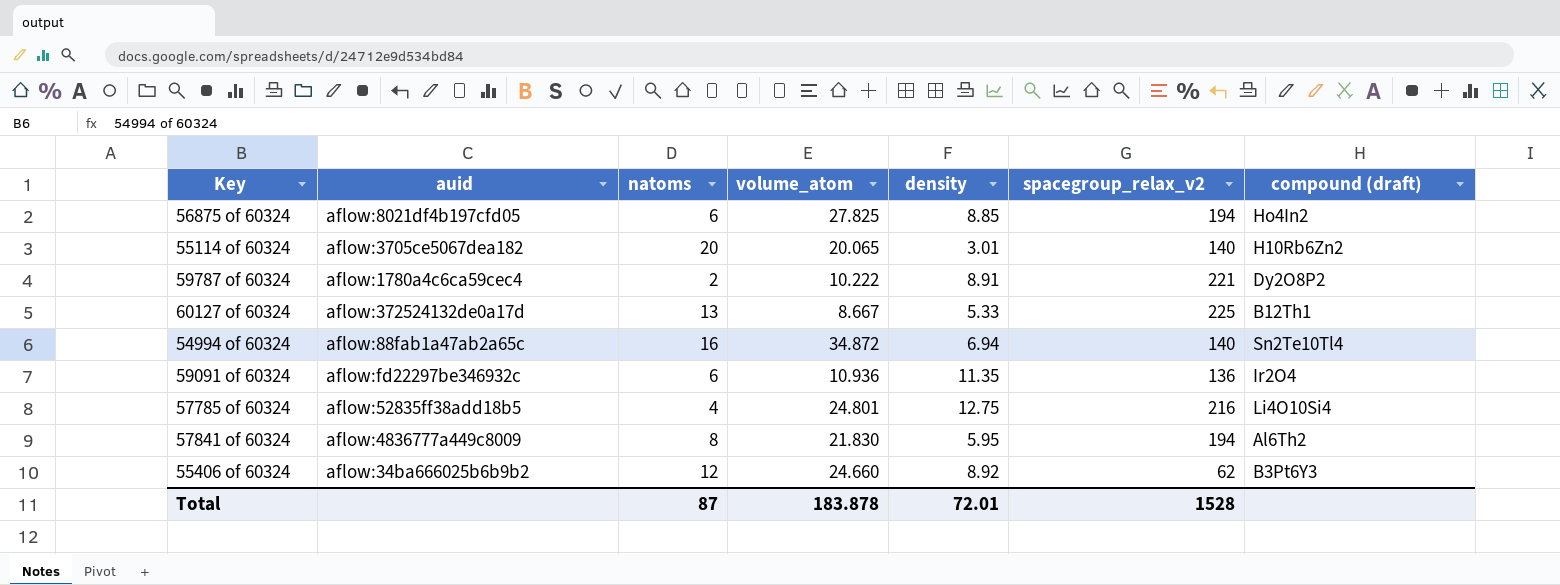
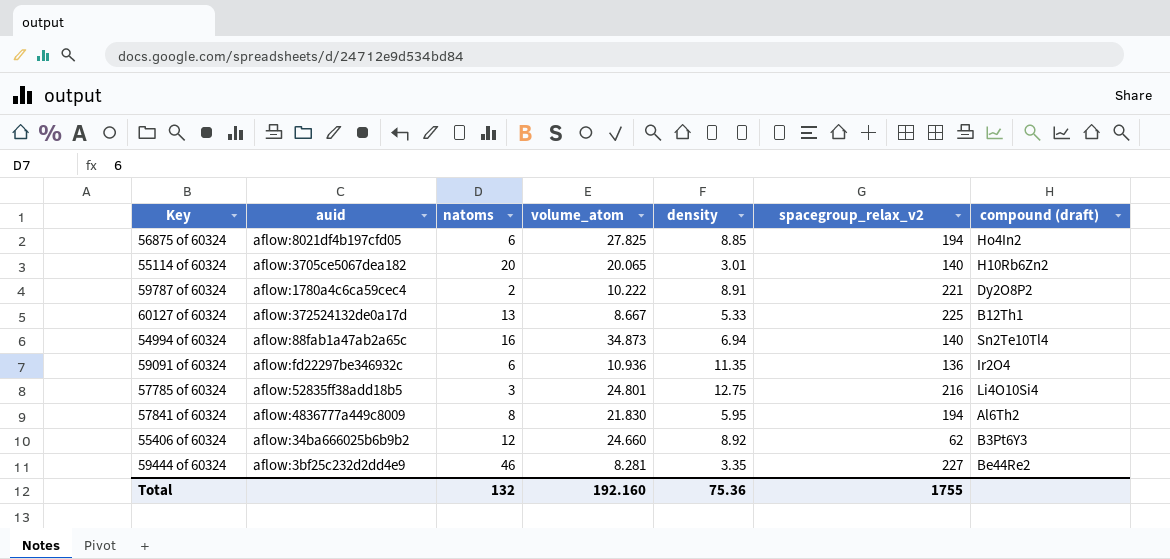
54994 of 60324 | volume_atom: 34.872 -> 34.873
57785 of 60324 | natoms: 4 -> 3
row 59444 of 60324: none -> aflow:3bf25c232d2dd4e9 | 46 | 8.281 | 3.35 | 227 | Be44Re2
Total | natoms: 87 -> 132
Total | volume_atom: 183.878 -> 192.160
Total | density: 72.01 -> 75.36
Total | spacegroup_relax_v2: 1528 -> 1755

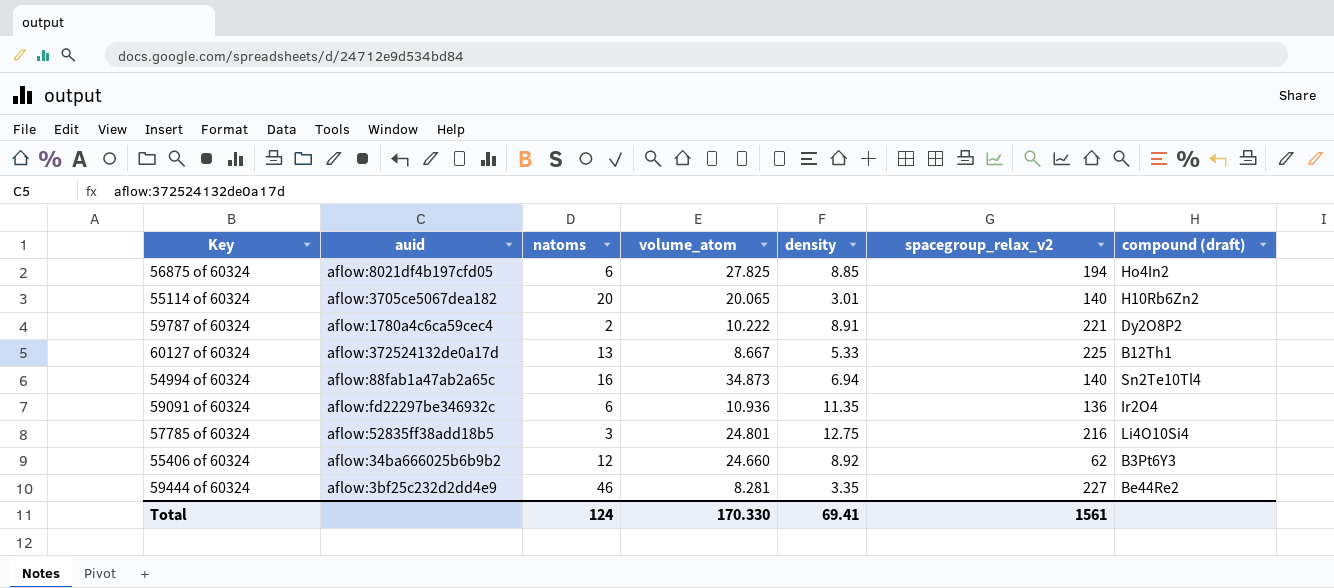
row 57841 of 60324: aflow:4836777a449c8009 | 8 | 21.830 | 5.95 | 194 | Al6Th2 -> none
Total | natoms: 132 -> 124
Total | volume_atom: 192.160 -> 170.330
Total | density: 75.36 -> 69.41
Total | spacegroup_relax_v2: 1755 -> 1561

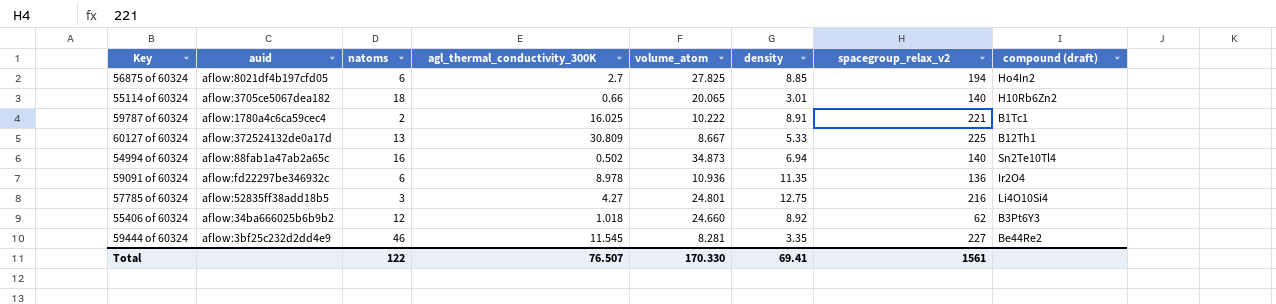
column agl_thermal_conductivity_300K | position: none -> 4
55114 of 60324 | natoms: 20 -> 18
59787 of 60324 | compound (draft): Dy2O8P2 -> B1Tc1
Total | natoms: 124 -> 122

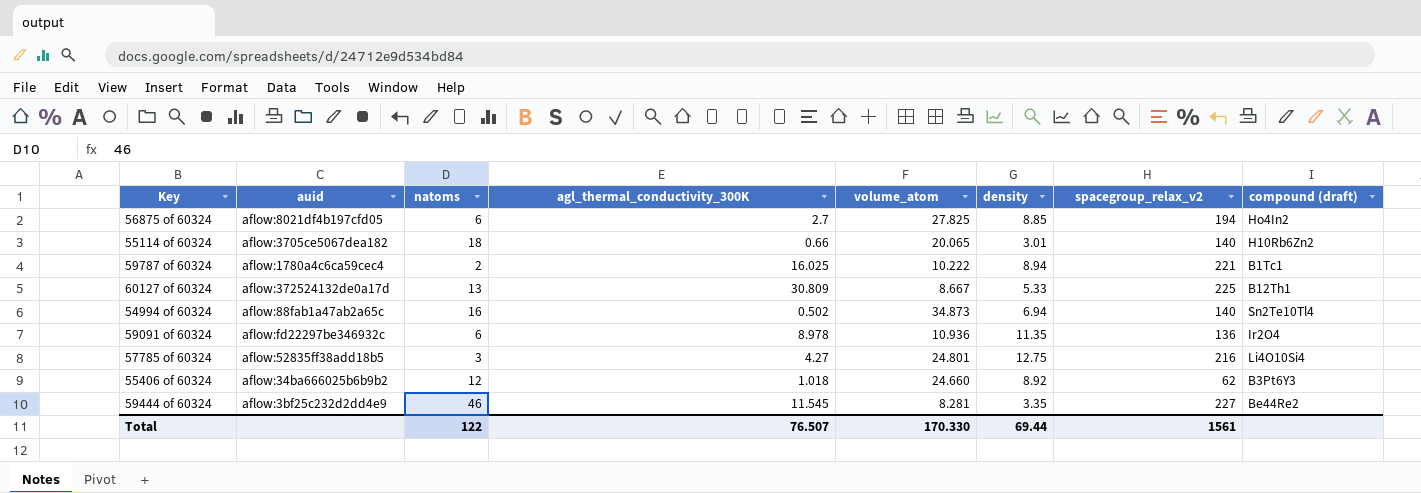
59787 of 60324 | density: 8.91 -> 8.94
Total | density: 69.41 -> 69.44

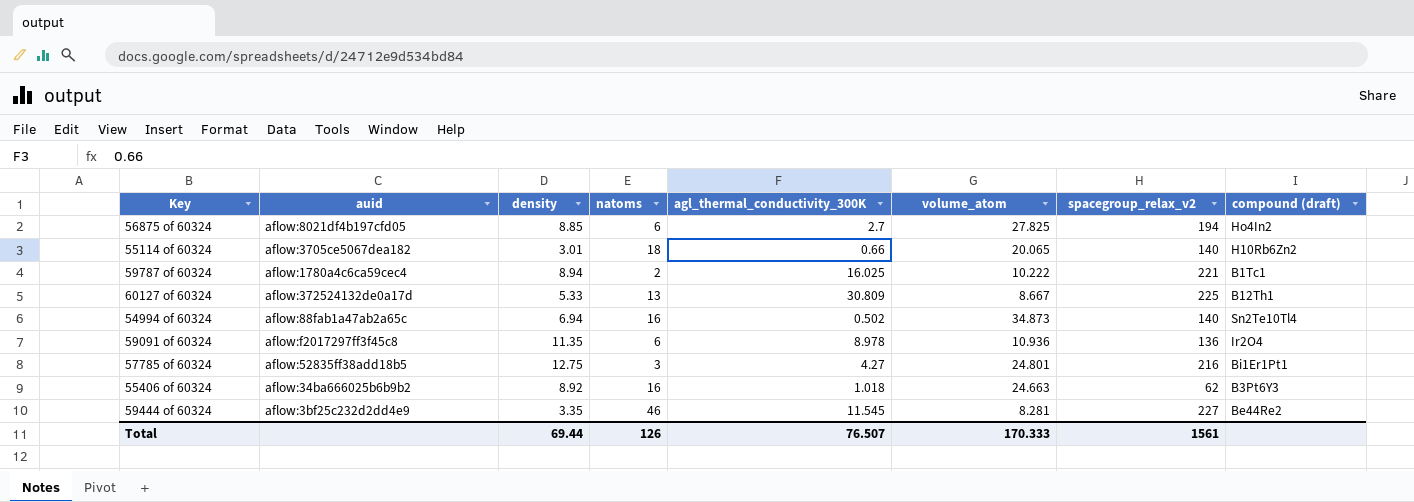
column density | position: 6 -> 3
59091 of 60324 | auid: aflow:fd22297be346932c -> aflow:f2017297ff3f45c8
57785 of 60324 | compound (draft): Li4O10Si4 -> Bi1Er1Pt1
55406 of 60324 | natoms: 12 -> 16
55406 of 60324 | volume_atom: 24.660 -> 24.663
Total | natoms: 122 -> 126
Total | volume_atom: 170.330 -> 170.333

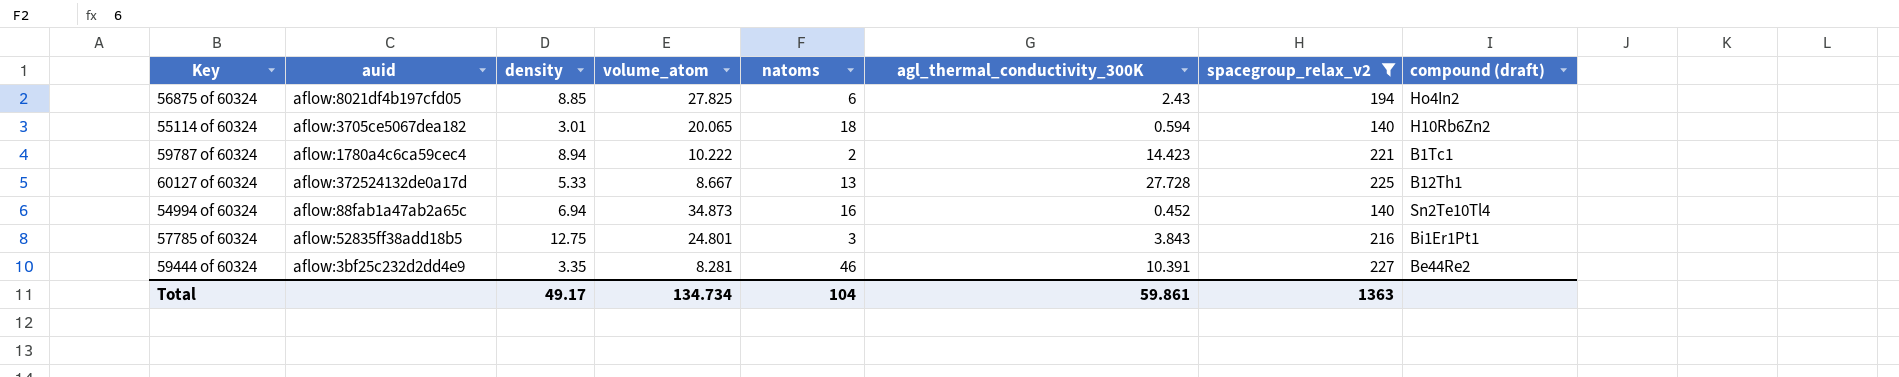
filter: none -> spacegroup_relax_v2 >= 140
column volume_atom | position: 6 -> 4
56875 of 60324 | agl_thermal_conductivity_300K: 2.7 -> 2.43
55114 of 60324 | agl_thermal_conductivity_300K: 0.66 -> 0.594
59787 of 60324 | agl_thermal_conductivity_300K: 16.025 -> 14.423
60127 of 60324 | agl_thermal_conductivity_300K: 30.809 -> 27.728
54994 of 60324 | agl_thermal_conductivity_300K: 0.502 -> 0.452
57785 of 60324 | agl_thermal_conductivity_300K: 4.27 -> 3.843
59444 of 60324 | agl_thermal_conductivity_300K: 11.545 -> 10.391
Total | density: 69.44 -> 49.17
Total | volume_atom: 170.333 -> 134.734
Total | natoms: 126 -> 104
Total | agl_thermal_conductivity_300K: 76.507 -> 59.861
Total | spacegroup_relax_v2: 1561 -> 1363

